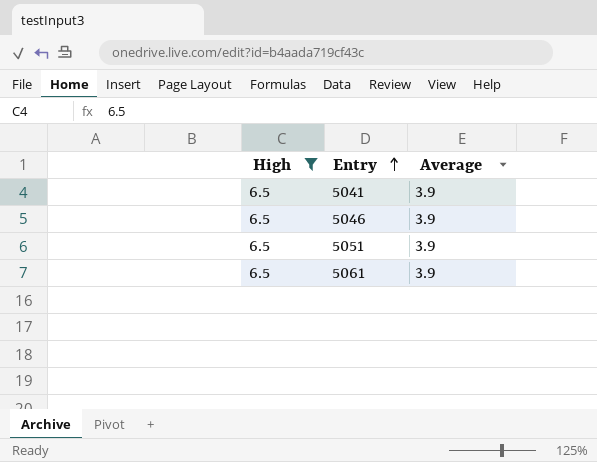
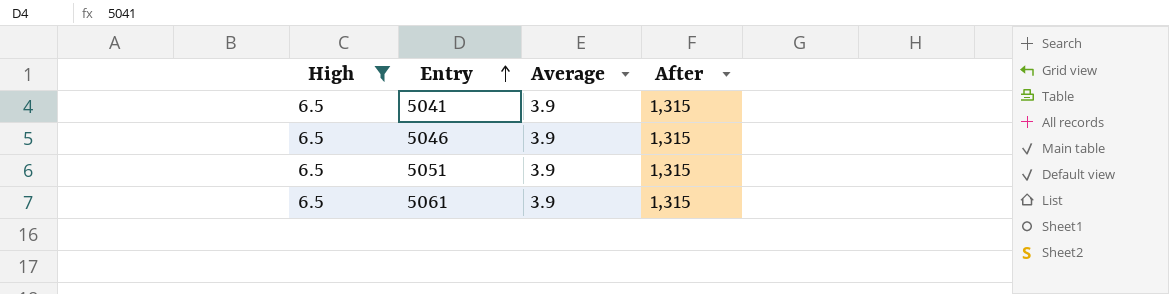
column After | position: none -> 4

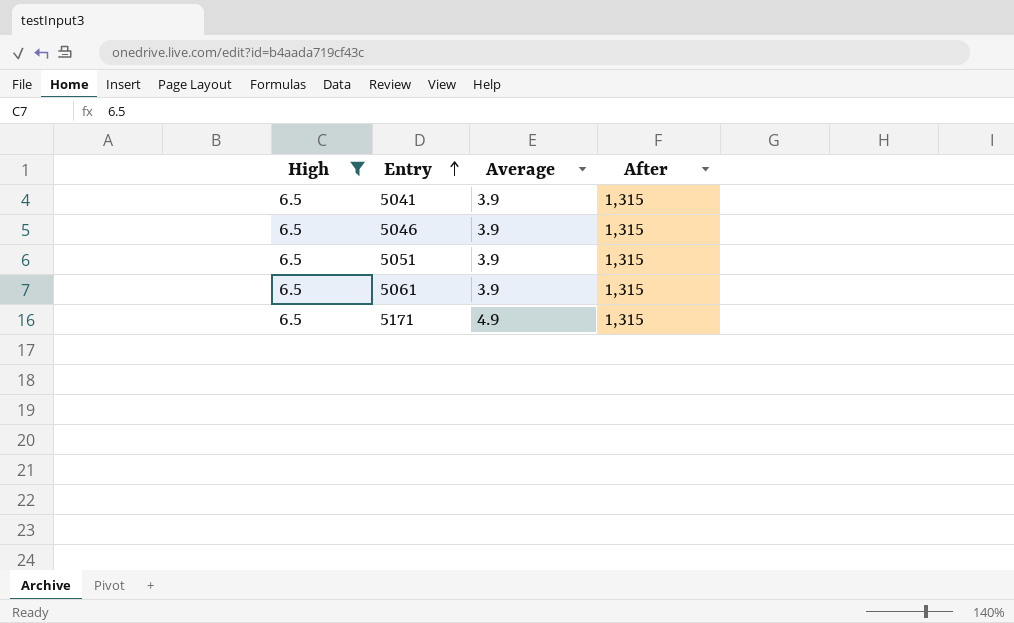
row 5171: none -> 6.5 | 4.9 | 1,315

